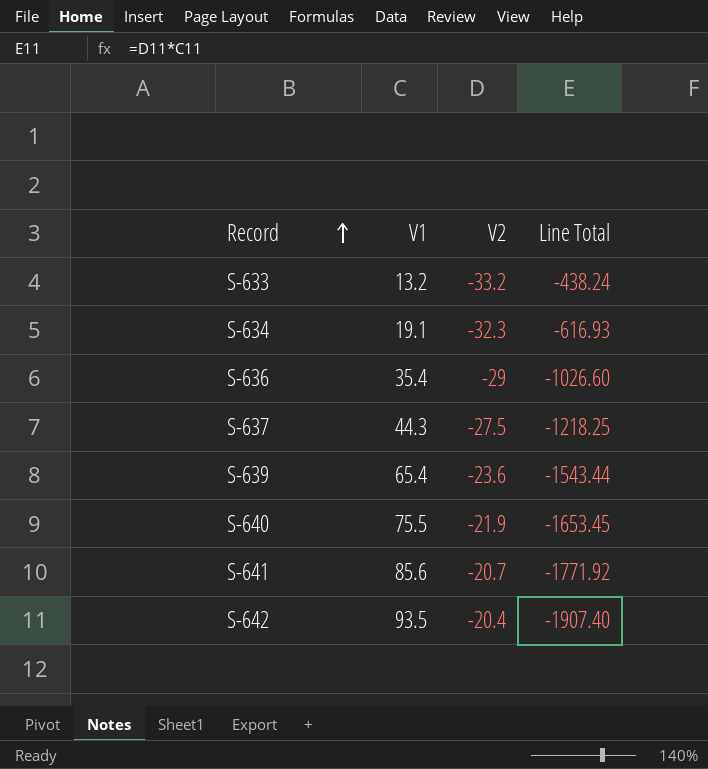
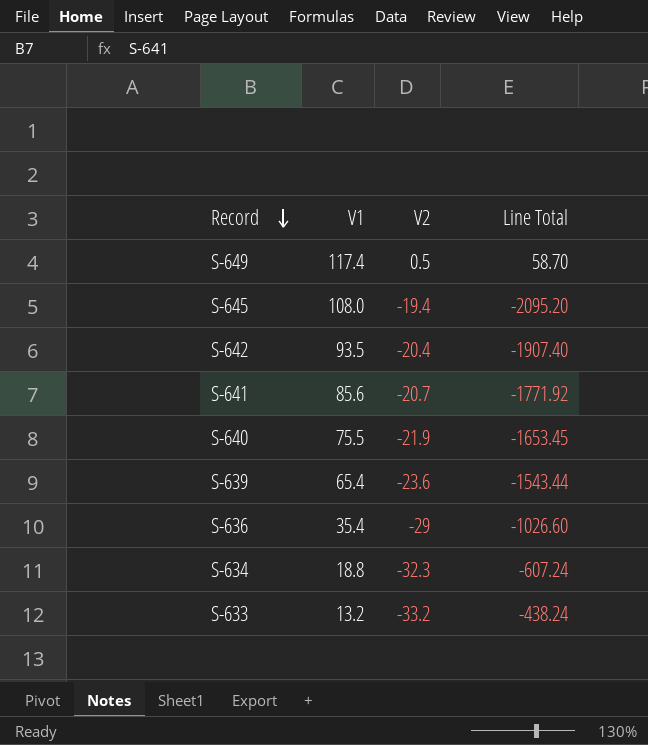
row order: Record ascending -> Record descending
row S-637: 44.3 | -27.5 | -1218.25 -> none
row S-649: none -> 117.4 | 0.5 | 58.70
row S-645: none -> 108.0 | -19.4 | -2095.20
S-634 | V1: 19.1 -> 18.8
S-634 | Line Total: -616.93 -> -607.24

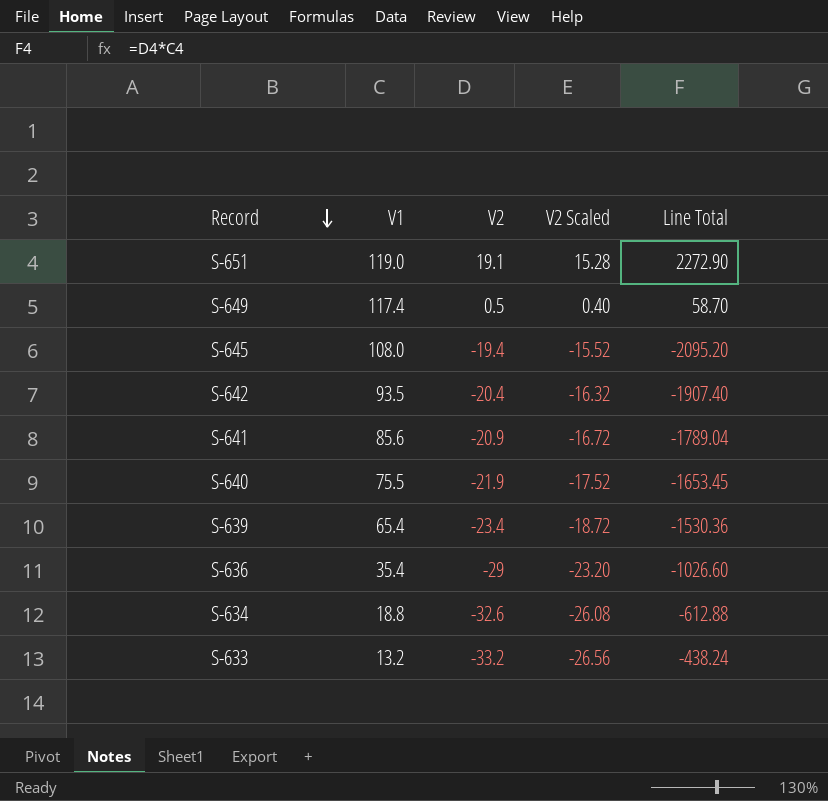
column V2 Scaled | formula: none -> [V2] * 0.8
row S-651: none -> 119.0 | 19.1 | 15.28 | 2272.90
S-641 | V2: -20.7 -> -20.9
S-641 | Line Total: -1771.92 -> -1789.04
S-639 | V2: -23.6 -> -23.4
S-639 | Line Total: -1543.44 -> -1530.36
S-634 | V2: -32.3 -> -32.6
S-634 | Line Total: -607.24 -> -612.88

